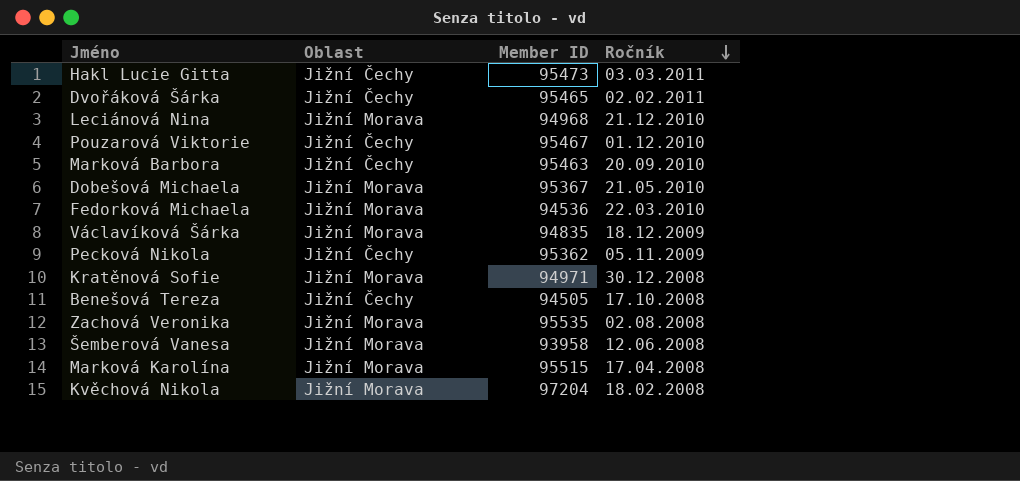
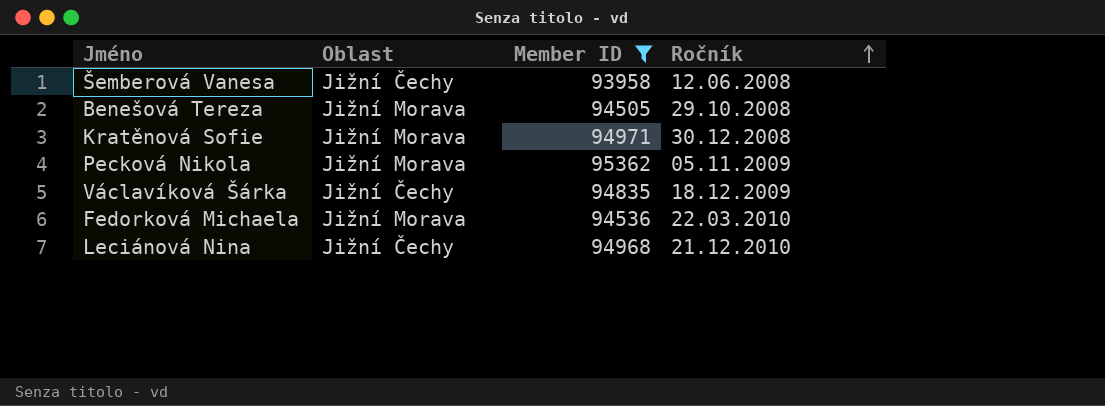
filter: none -> Member ID <= 95362
row order: Ročník descending -> Ročník ascending
Šemberová Vanesa | Oblast: Jižní Morava -> Jižní Čechy
Benešová Tereza | Oblast: Jižní Čechy -> Jižní Morava
Benešová Tereza | Ročník: 17.10.2008 -> 29.10.2008
Pecková Nikola | Oblast: Jižní Čechy -> Jižní Morava
Václavíková Šárka | Oblast: Jižní Morava -> Jižní Čechy
Leciánová Nina | Oblast: Jižní Morava -> Jižní Čechy

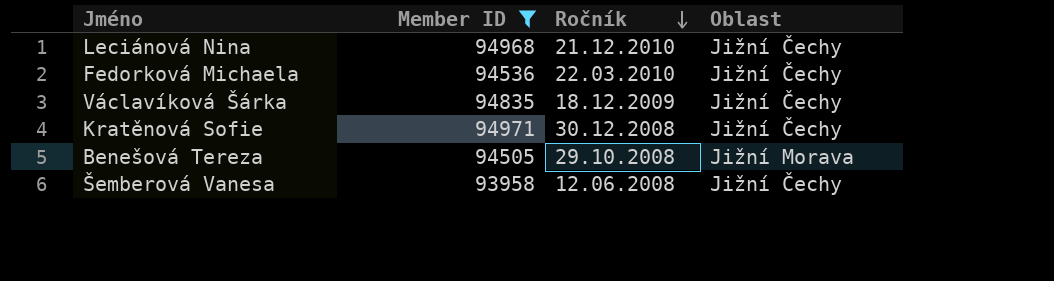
row order: Ročník ascending -> Ročník descending
column Oblast | position: 2 -> 4
row Pecková Nikola: Jižní Morava | 95362 | 05.11.2009 -> none
Fedorková Michaela | Oblast: Jižní Morava -> Jižní Čechy
Kratěnová Sofie | Oblast: Jižní Morava -> Jižní Čechy

